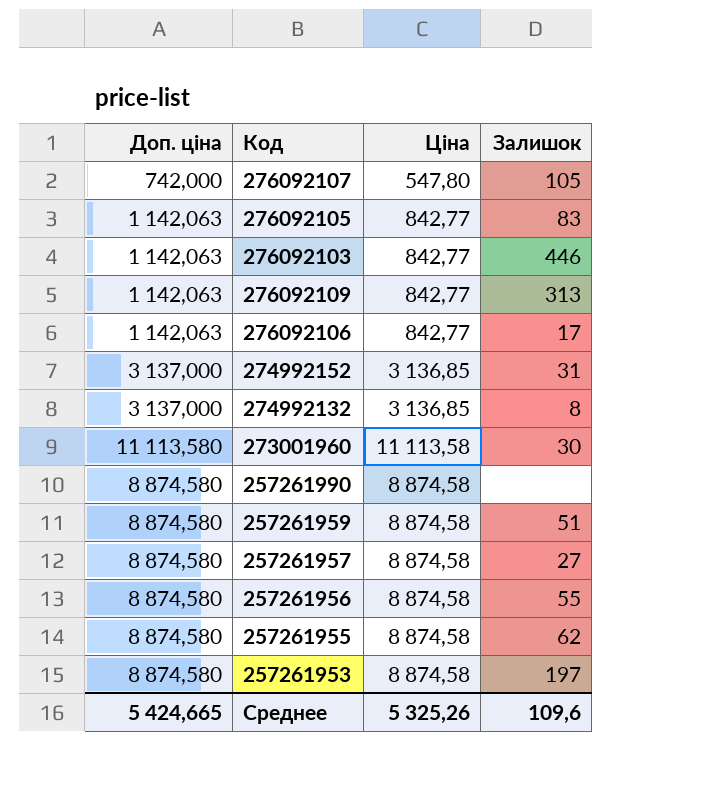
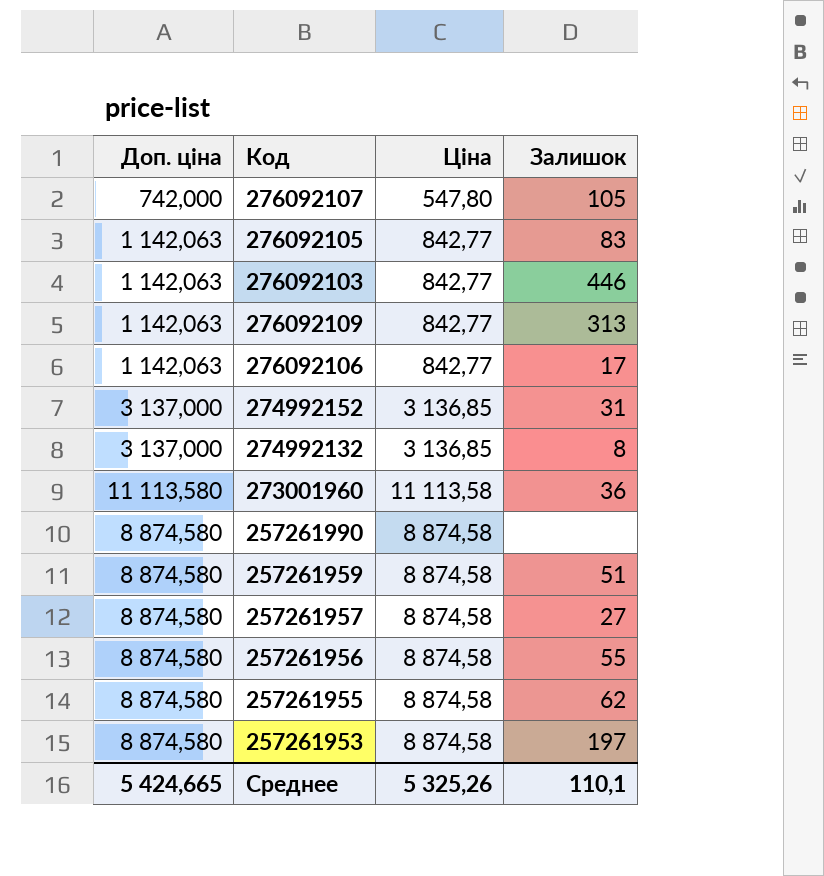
273001960 | Залишок: 30 -> 36
Среднее | Залишок: 109,6 -> 110,1

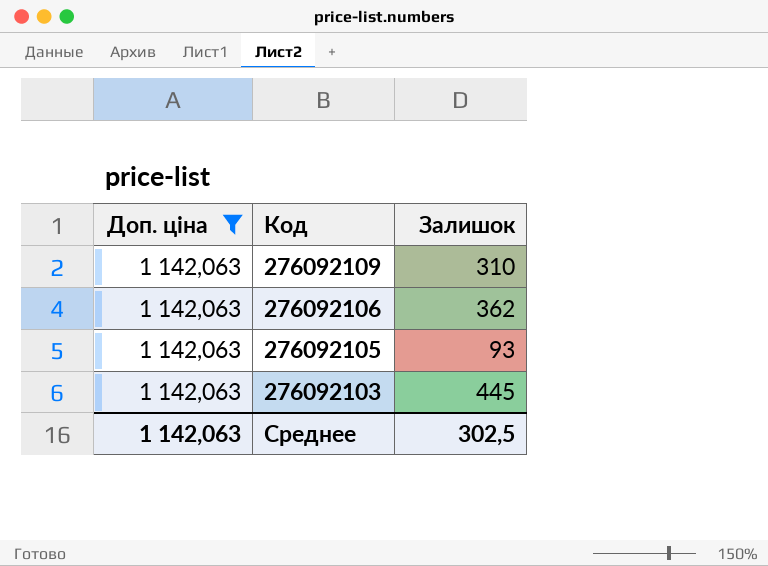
filter: none -> Доп. ціна = 1 142,063
row order: none -> Код descending
column Ціна | position: 3 -> none
276092109 | Залишок: 313 -> 310
276092106 | Залишок: 17 -> 362
276092105 | Залишок: 83 -> 93
276092103 | Залишок: 446 -> 445
Среднее | Доп. ціна: 5 424,665 -> 1 142,063
Среднее | Залишок: 110,1 -> 302,5

